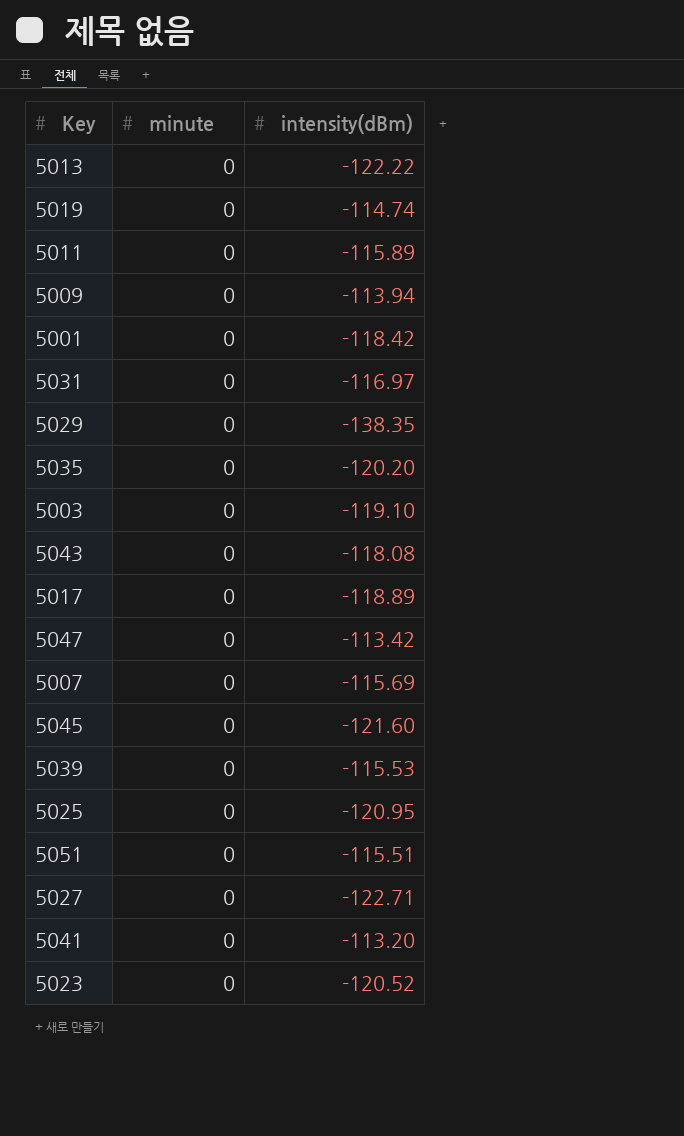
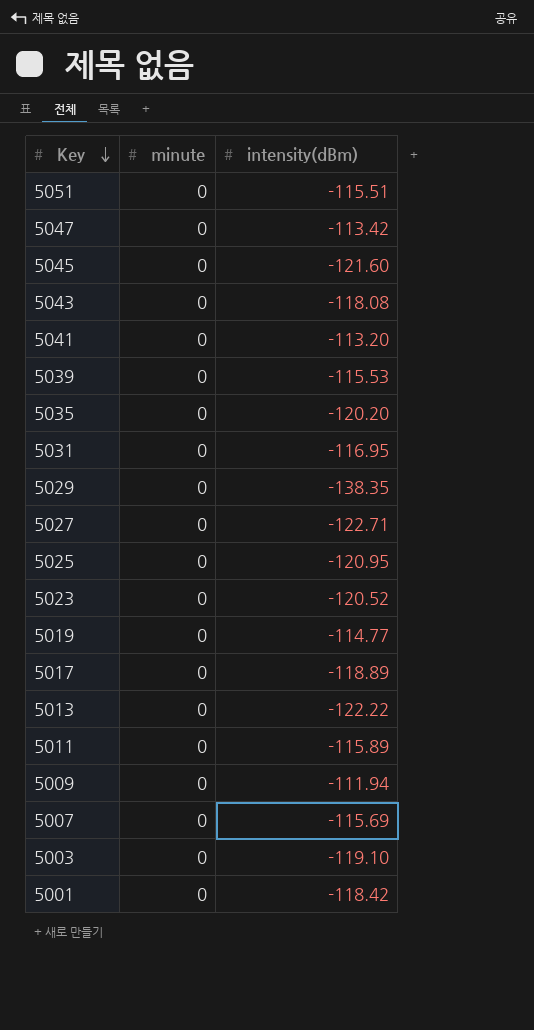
row order: none -> Key descending
5031 | intensity(dBm): -116.97 -> -116.95
5019 | intensity(dBm): -114.74 -> -114.77
5009 | intensity(dBm): -113.94 -> -111.94

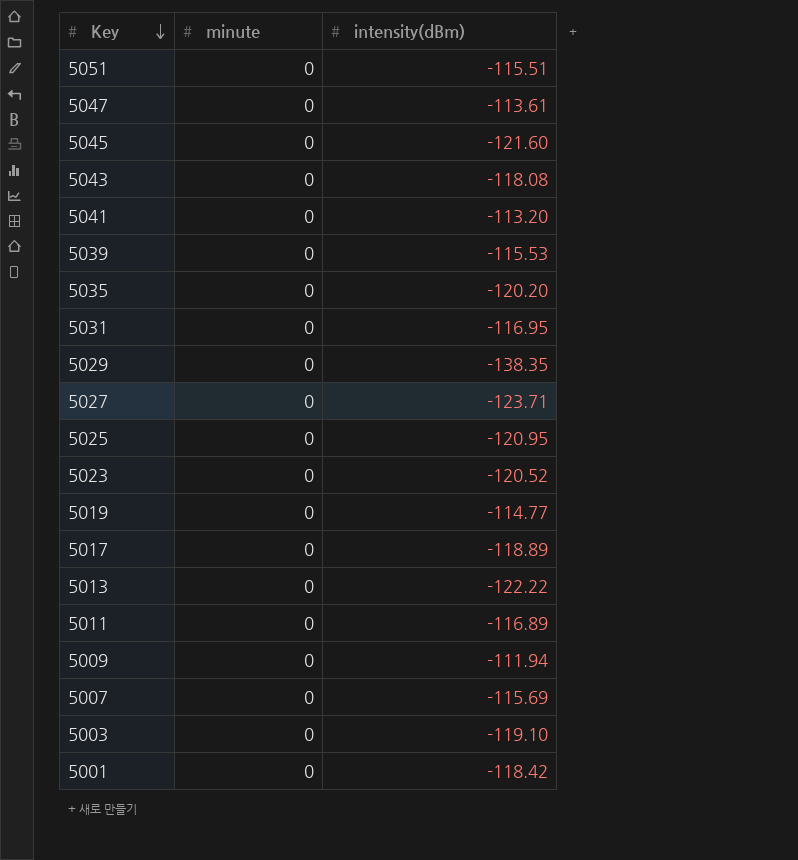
5047 | intensity(dBm): -113.42 -> -113.61
5027 | intensity(dBm): -122.71 -> -123.71
5011 | intensity(dBm): -115.89 -> -116.89

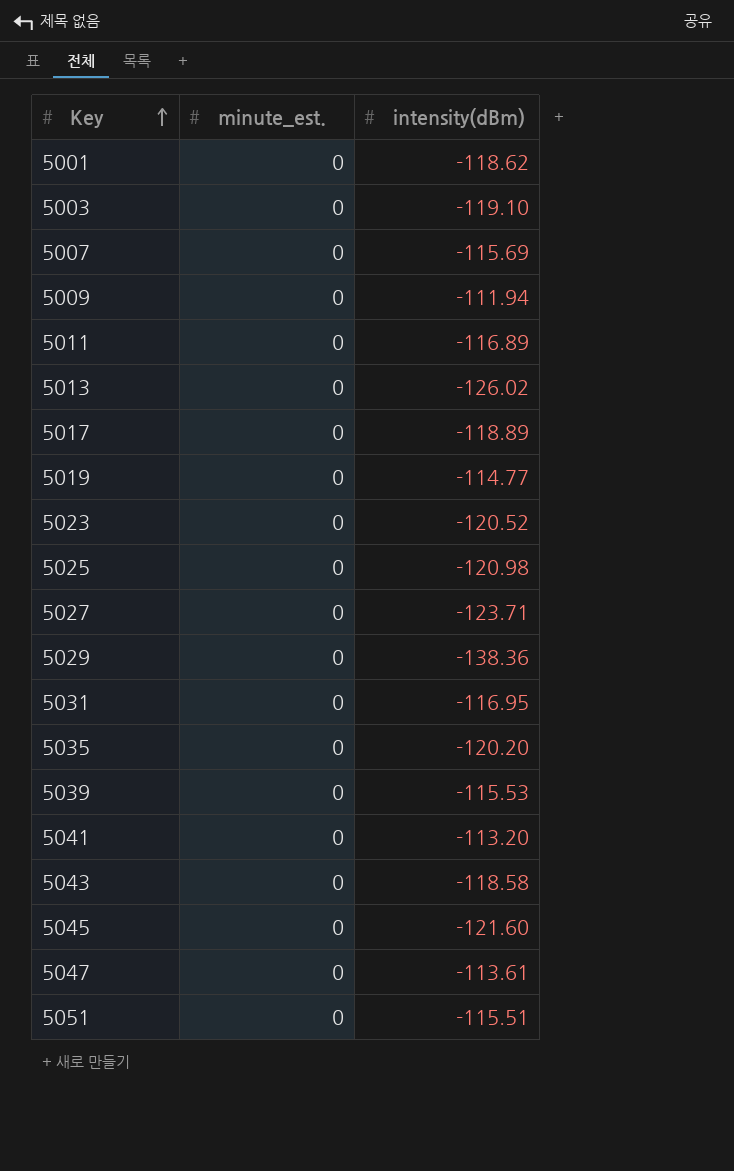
row order: Key descending -> Key ascending
column name: minute -> minute_est.
5001 | intensity(dBm): -118.42 -> -118.62
5013 | intensity(dBm): -122.22 -> -126.02
5025 | intensity(dBm): -120.95 -> -120.98
5029 | intensity(dBm): -138.35 -> -138.36
5043 | intensity(dBm): -118.08 -> -118.58

